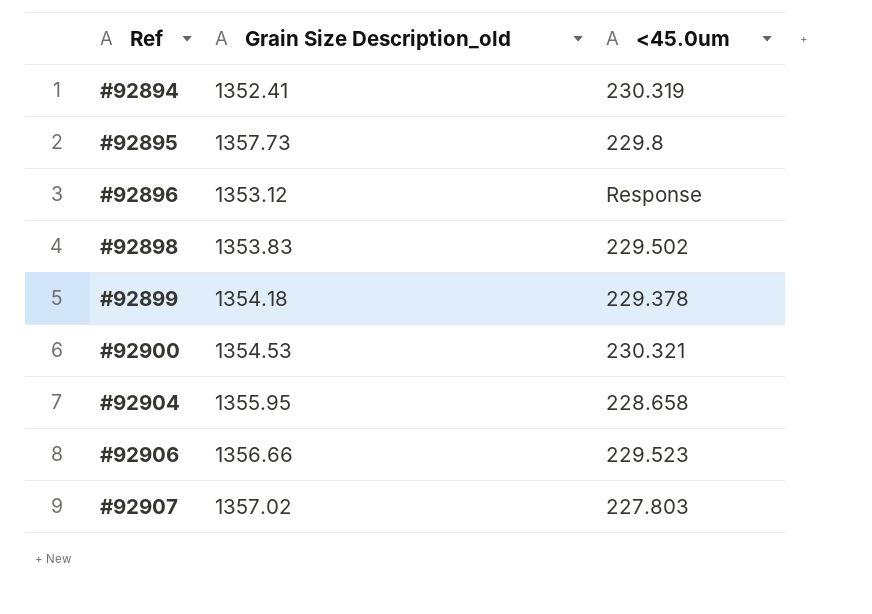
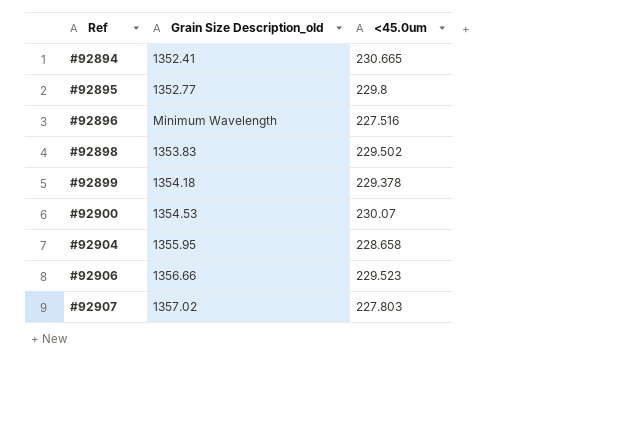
#92894 | <45.0um: 230.319 -> 230.665
#92895 | Grain Size Description_old: 1357.73 -> 1352.77
#92896 | Grain Size Description_old: 1353.12 -> Minimum Wavelength
#92896 | <45.0um: Response -> 227.516
#92900 | <45.0um: 230.321 -> 230.07

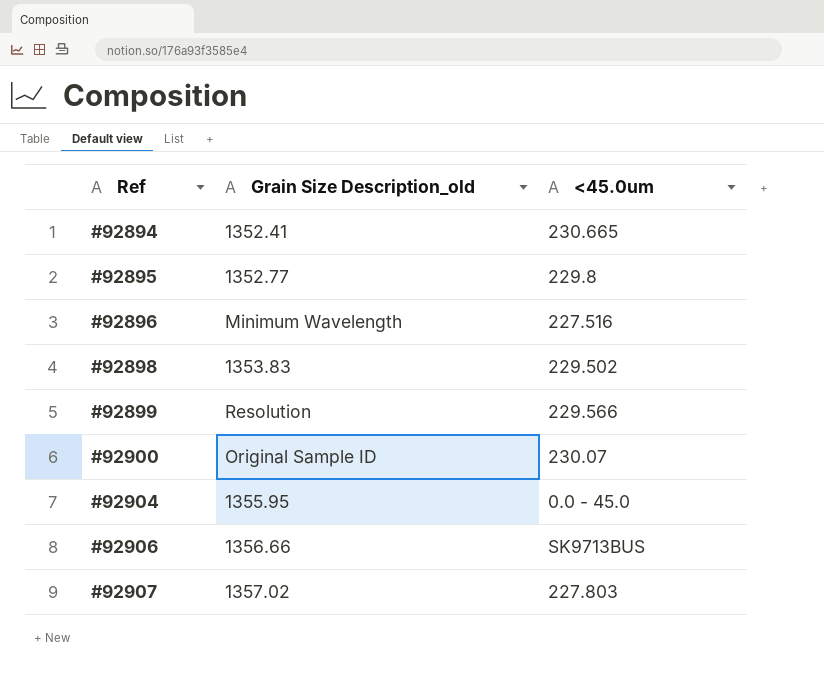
#92899 | Grain Size Description_old: 1354.18 -> Resolution
#92899 | <45.0um: 229.378 -> 229.566
#92900 | Grain Size Description_old: 1354.53 -> Original Sample ID
#92904 | <45.0um: 228.658 -> 0.0 - 45.0
#92906 | <45.0um: 229.523 -> SK9713BUS

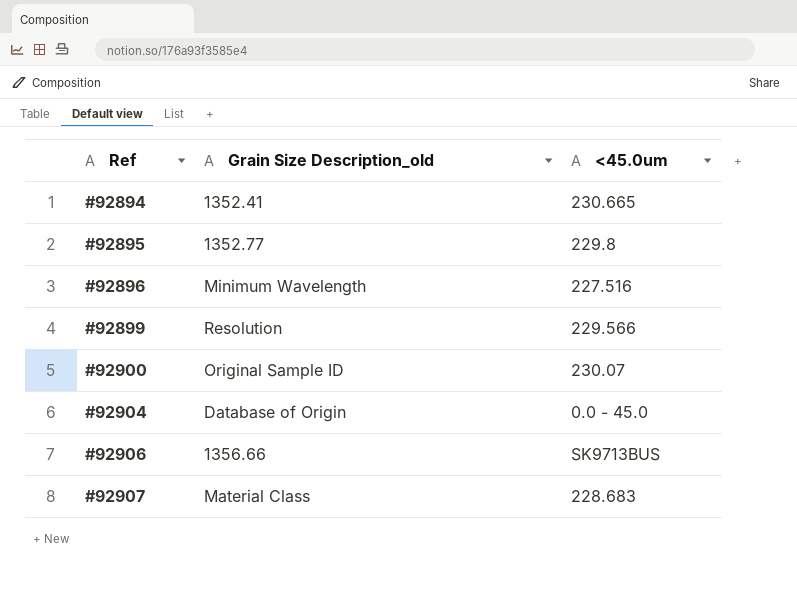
row #92898: 1353.83 | 229.502 -> none
#92904 | Grain Size Description_old: 1355.95 -> Database of Origin
#92907 | Grain Size Description_old: 1357.02 -> Material Class
#92907 | <45.0um: 227.803 -> 228.683

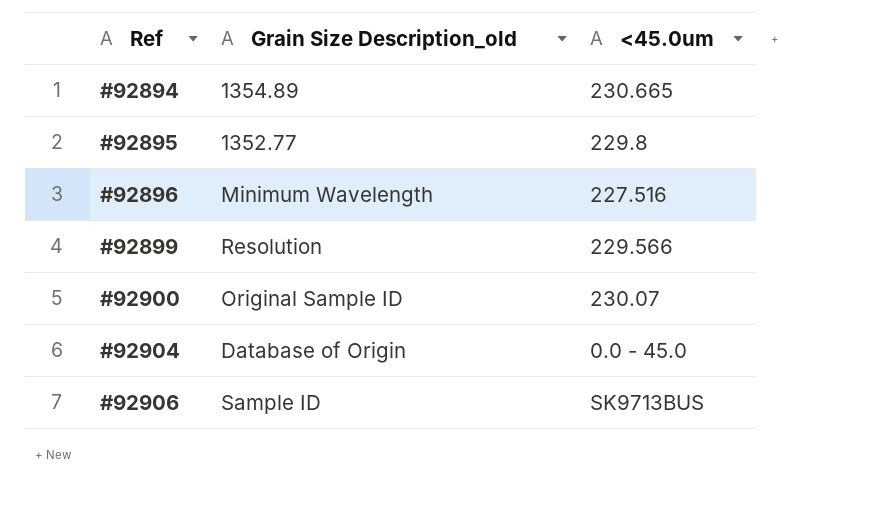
row #92907: Material Class | 228.683 -> none
#92894 | Grain Size Description_old: 1352.41 -> 1354.89
#92906 | Grain Size Description_old: 1356.66 -> Sample ID

